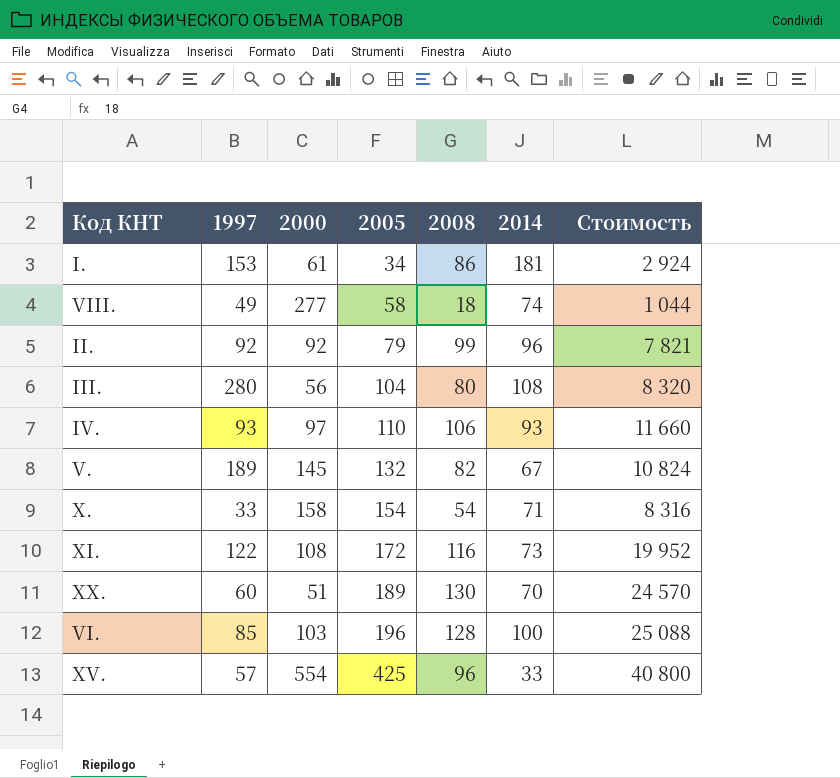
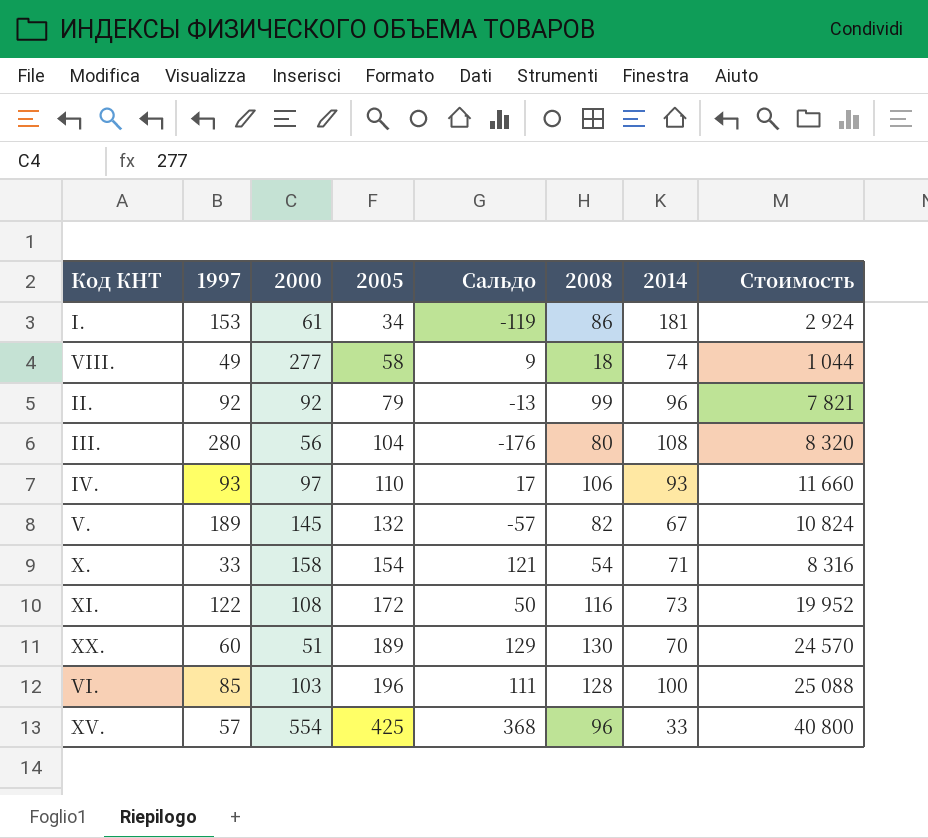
column Сальдо | formula: none -> [2005] - [1997]

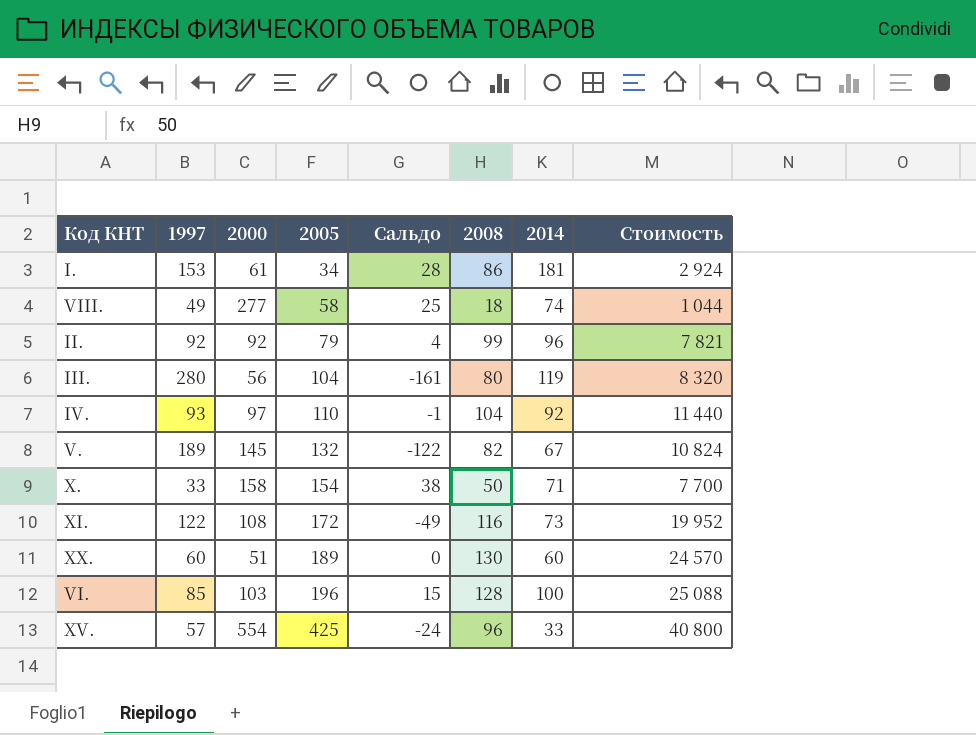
column Сальдо | formula: [2005] - [1997] -> [2014] - [1997]
III. | 2014: 108 -> 119
IV. | 2008: 106 -> 104
IV. | 2014: 93 -> 92
IV. | Стоимость: 11 660 -> 11 440
X. | 2008: 54 -> 50
X. | Стоимость: 8 316 -> 7 700
XX. | 2014: 70 -> 60

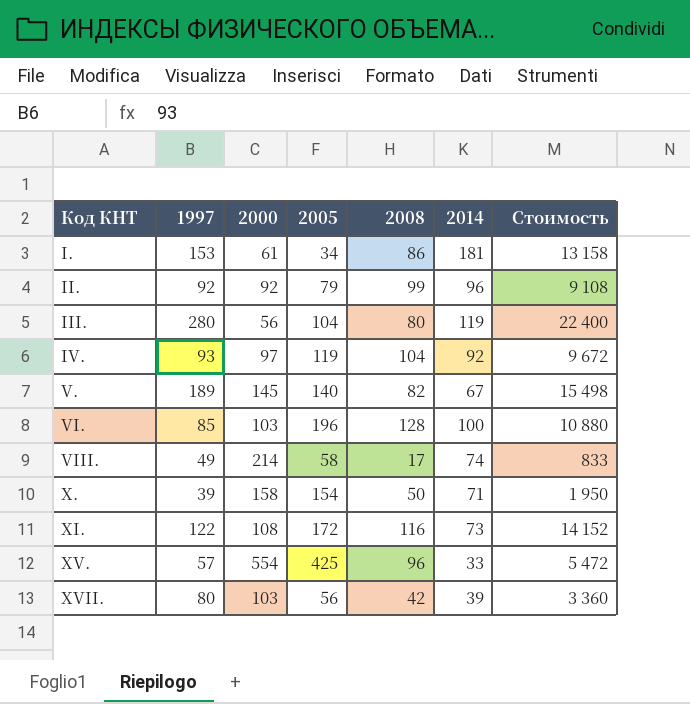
row order: 2005 ascending -> Код КНТ ascending
column Сальдо | formula: [2014] - [1997] -> none
column Стоимость | formula: [2005] * [2008] -> [1997] * [2008]
row XX.: 60 | 51 | 189 | 0 | 130 | 60 | 24 570 -> none
IV. | 2005: 110 -> 119
V. | 2005: 132 -> 140
VIII. | 2000: 277 -> 214
VIII. | 2008: 18 -> 17
X. | 1997: 33 -> 39
row XVII.: none -> 80 | 103 | 56 | 42 | 39 | 3 360

